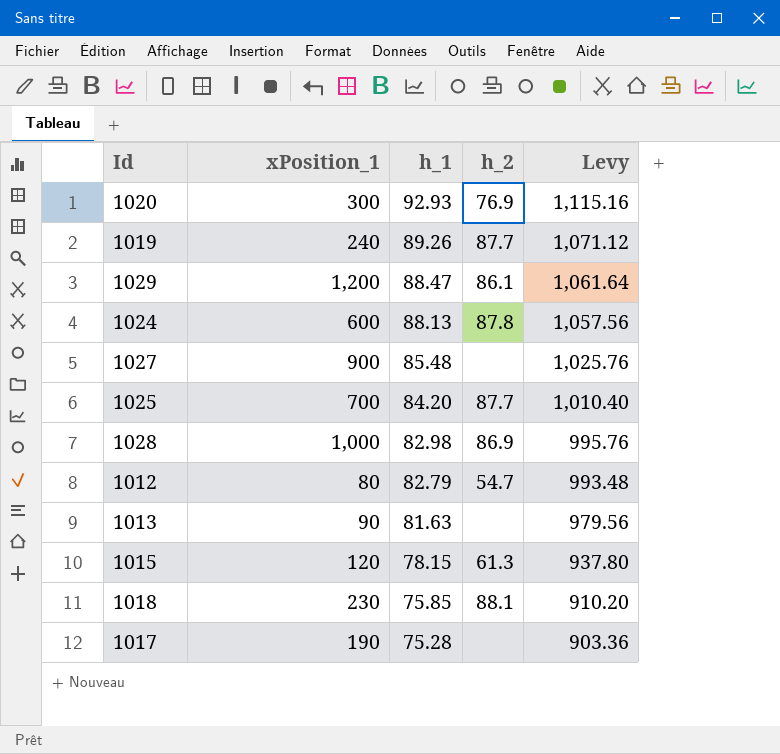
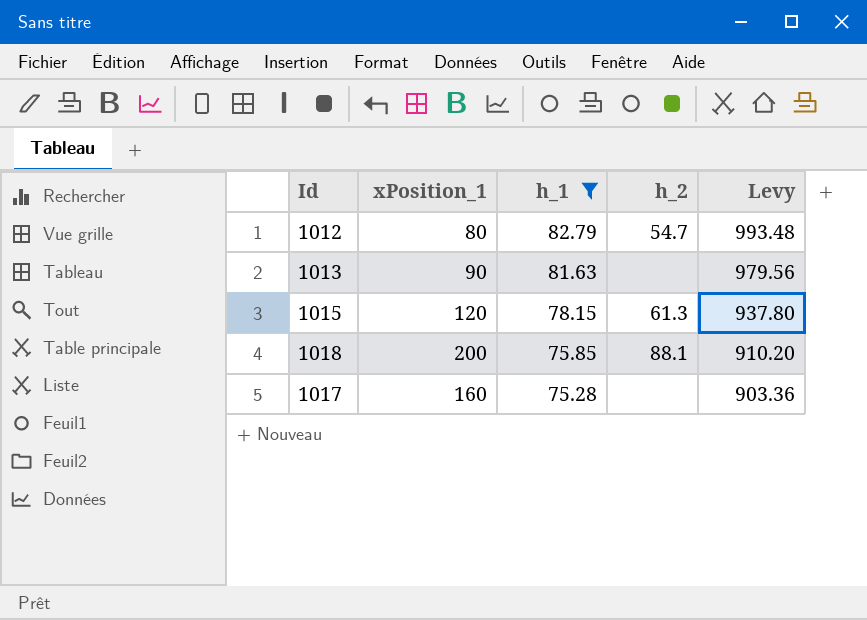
filter: none -> h_1 <= 82.79
1018 | xPosition_1: 230 -> 200
1017 | xPosition_1: 190 -> 160

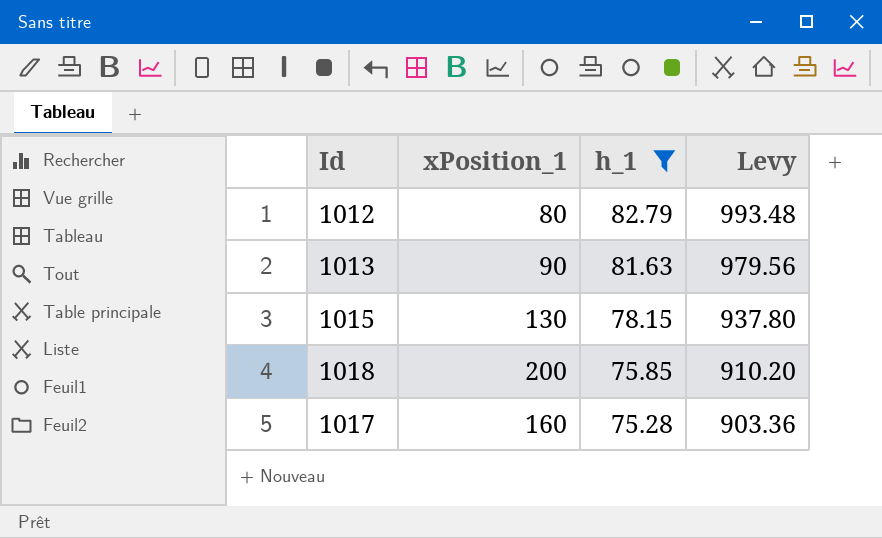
column h_2 | position: 4 -> none
1015 | xPosition_1: 120 -> 130

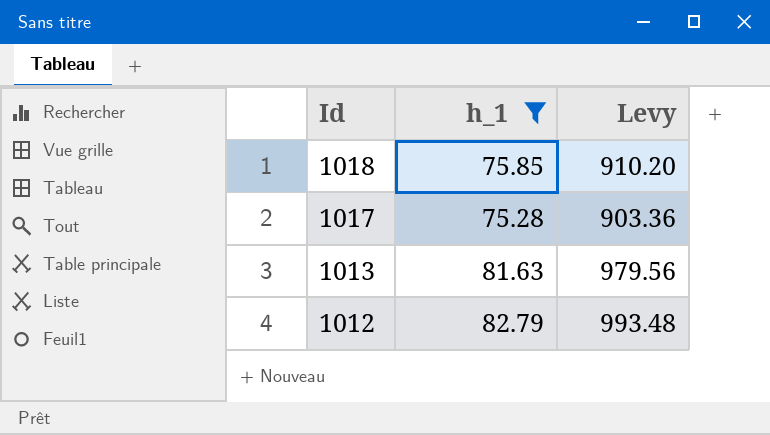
row order: h_1 descending -> Id descending
column xPosition_1 | position: 2 -> none
row 1015: 130 | 78.15 | 937.80 -> none

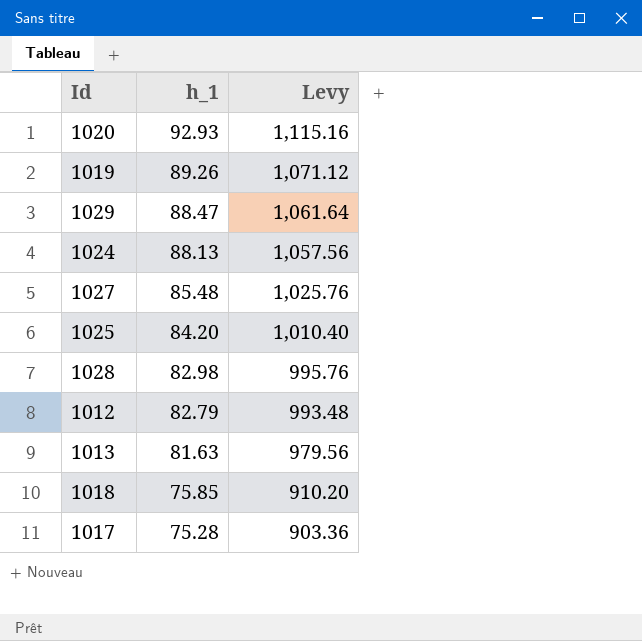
filter: h_1 <= 82.79 -> none
row order: Id descending -> h_1 descending

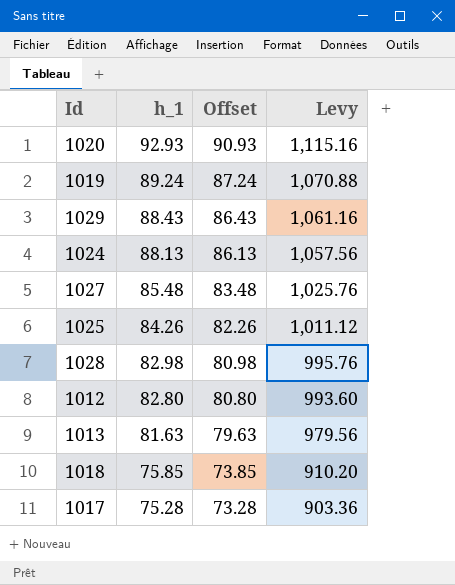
column Offset | formula: none -> [h_1] - 2
1019 | h_1: 89.26 -> 89.24
1019 | Levy: 1,071.12 -> 1,070.88
1029 | h_1: 88.47 -> 88.43
1029 | Levy: 1,061.64 -> 1,061.16
1025 | h_1: 84.20 -> 84.26
1025 | Levy: 1,010.40 -> 1,011.12
1012 | h_1: 82.79 -> 82.80
1012 | Levy: 993.48 -> 993.60

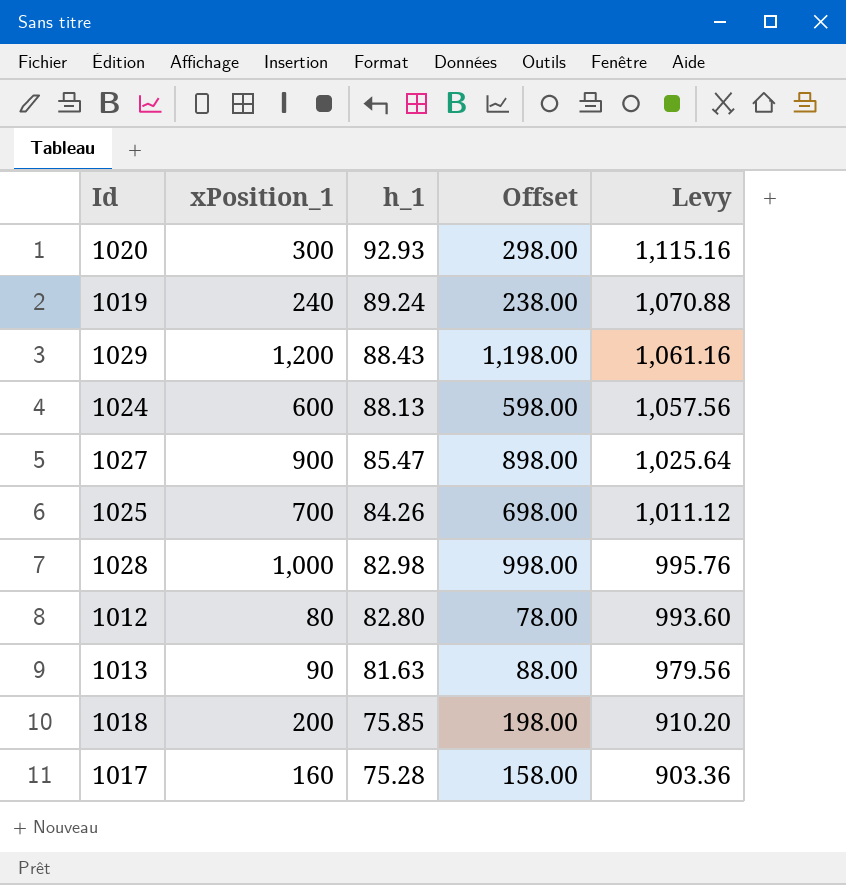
column xPosition_1 | position: none -> 2
column Offset | formula: [h_1] - 2 -> [xPosition_1] - 2
1027 | h_1: 85.48 -> 85.47
1027 | Levy: 1,025.76 -> 1,025.64

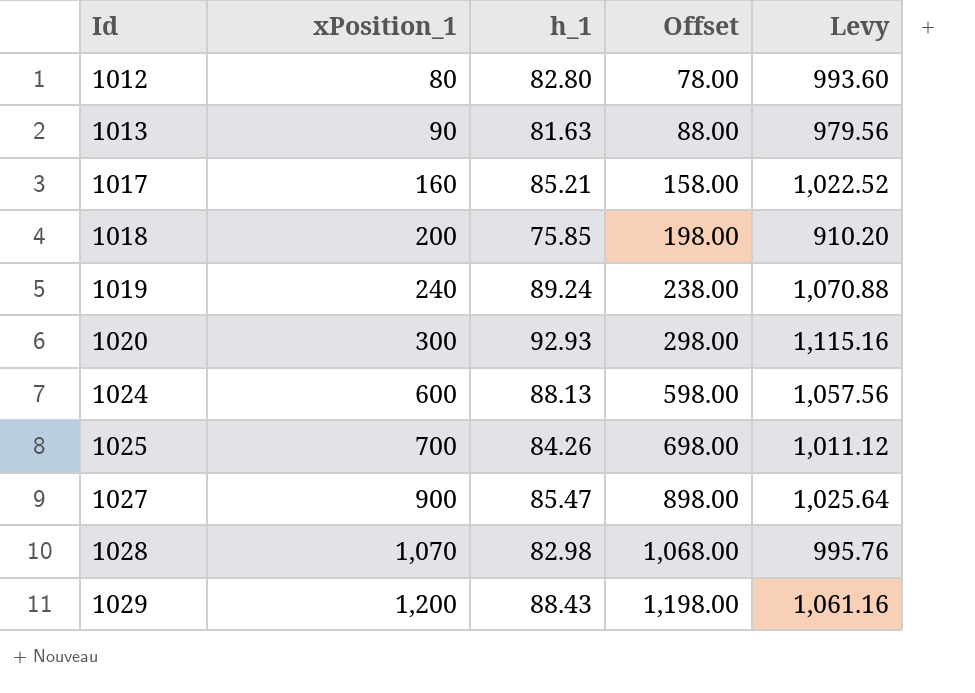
row order: h_1 descending -> Id ascending
1017 | h_1: 75.28 -> 85.21
1017 | Levy: 903.36 -> 1,022.52
1028 | xPosition_1: 1,000 -> 1,070
1028 | Offset: 998.00 -> 1,068.00

